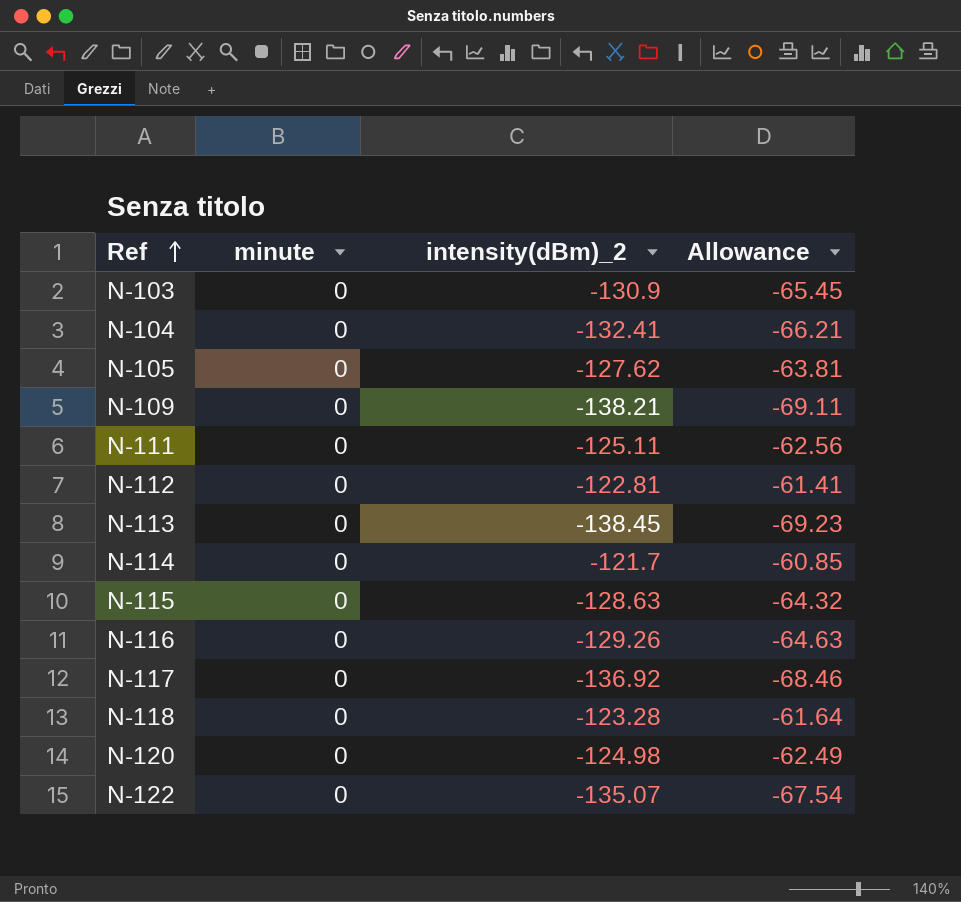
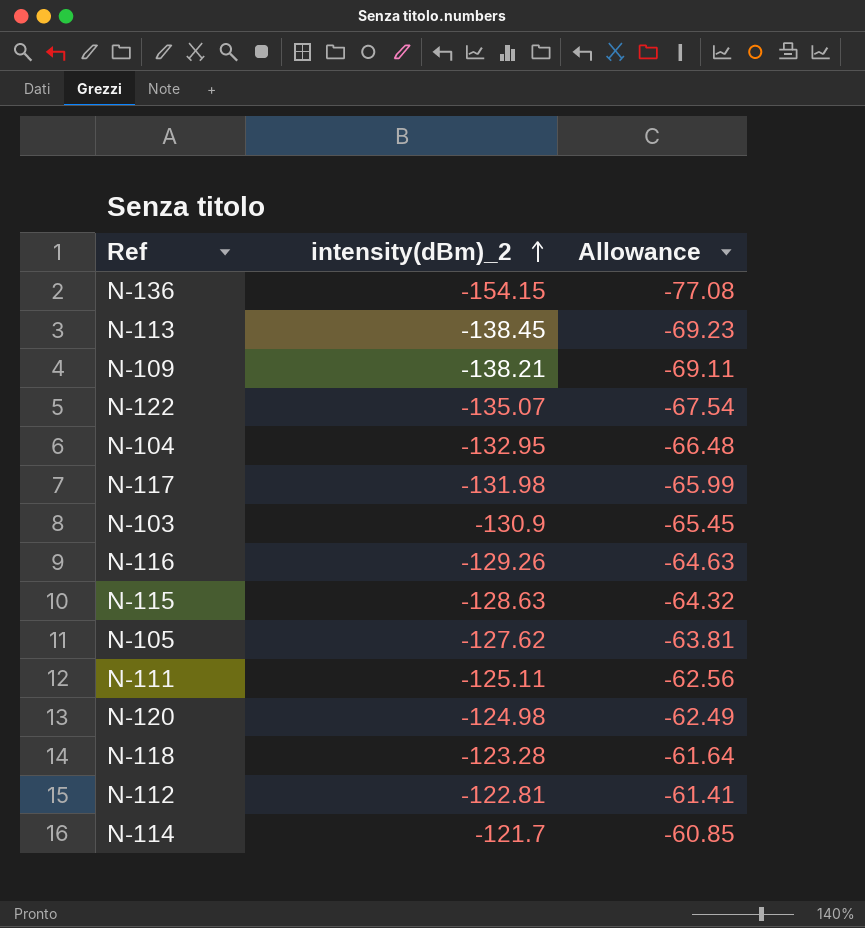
row order: Ref ascending -> intensity(dBm)_2 ascending
column minute | position: 2 -> none
row N-136: none -> -154.15 | -77.08
N-104 | intensity(dBm)_2: -132.41 -> -132.95
N-104 | Allowance: -66.21 -> -66.48
N-117 | intensity(dBm)_2: -136.92 -> -131.98
N-117 | Allowance: -68.46 -> -65.99

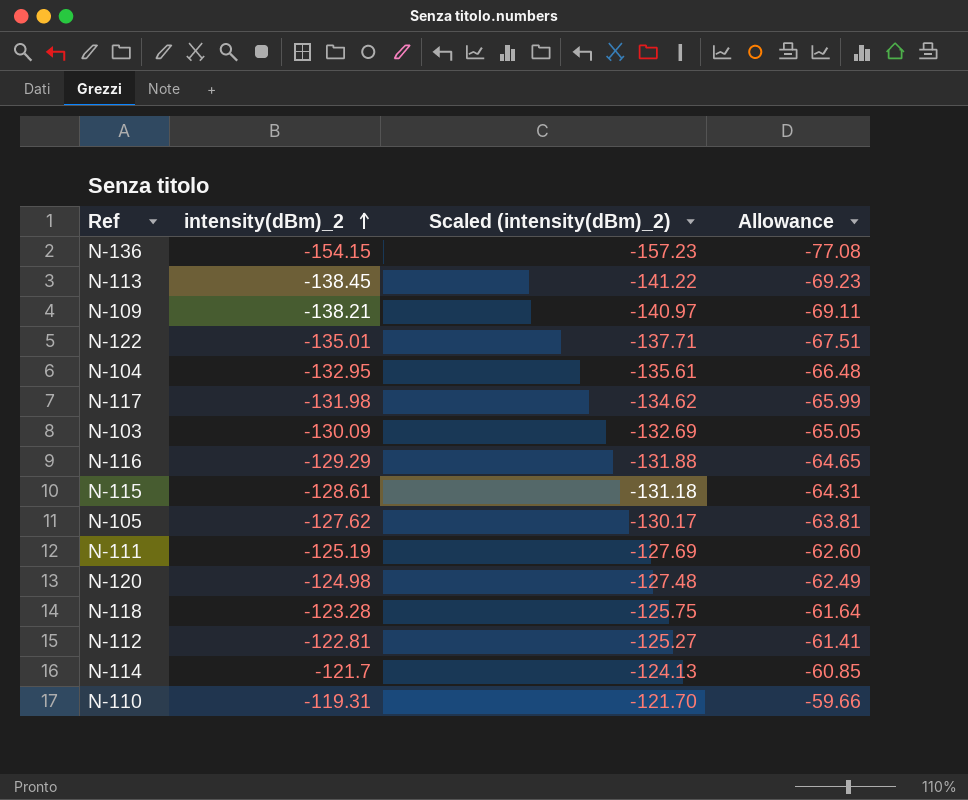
column Scaled (intensity(dBm)_2) | formula: none -> [intensity(dBm)_2] * 1.02
N-122 | intensity(dBm)_2: -135.07 -> -135.01
N-122 | Allowance: -67.54 -> -67.51
N-103 | intensity(dBm)_2: -130.9 -> -130.09
N-103 | Allowance: -65.45 -> -65.05
N-116 | intensity(dBm)_2: -129.26 -> -129.29
N-116 | Allowance: -64.63 -> -64.65
N-115 | intensity(dBm)_2: -128.63 -> -128.61
N-115 | Allowance: -64.32 -> -64.31
N-111 | intensity(dBm)_2: -125.11 -> -125.19
N-111 | Allowance: -62.56 -> -62.60
row N-110: none -> -119.31 | -121.70 | -59.66

